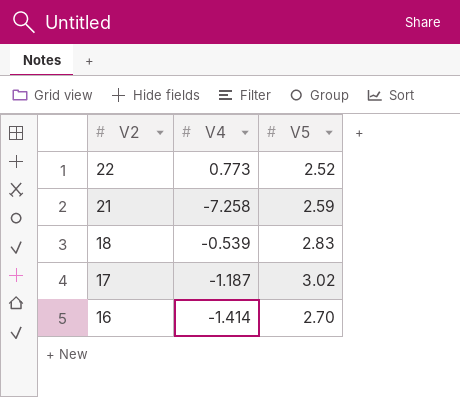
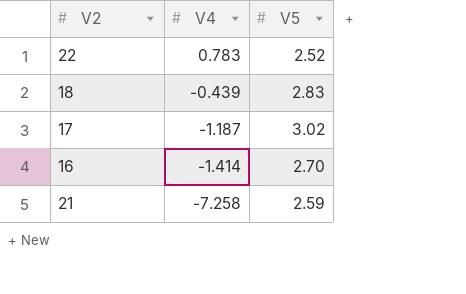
row order: V2 descending -> V4 descending
22 | V4: 0.773 -> 0.783
18 | V4: -0.539 -> -0.439

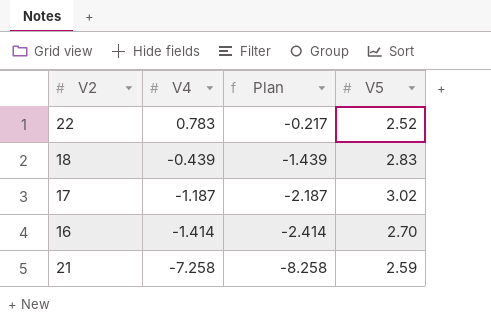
column Plan | formula: none -> [V4] - 1

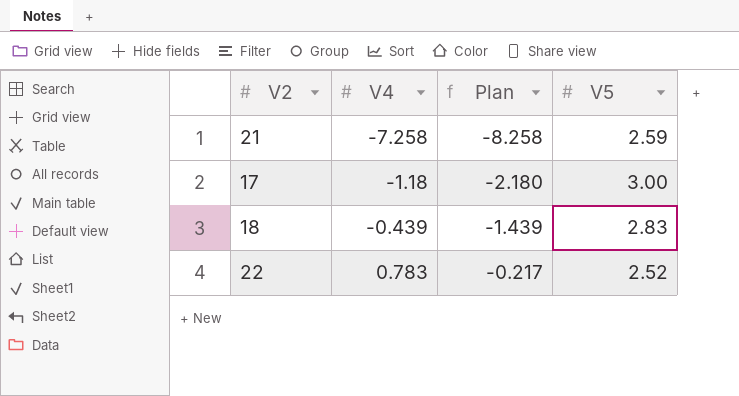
row order: V4 descending -> V4 ascending
row 16: -1.414 | -2.414 | 2.70 -> none
17 | V4: -1.187 -> -1.18
17 | Plan: -2.187 -> -2.180
17 | V5: 3.02 -> 3.00

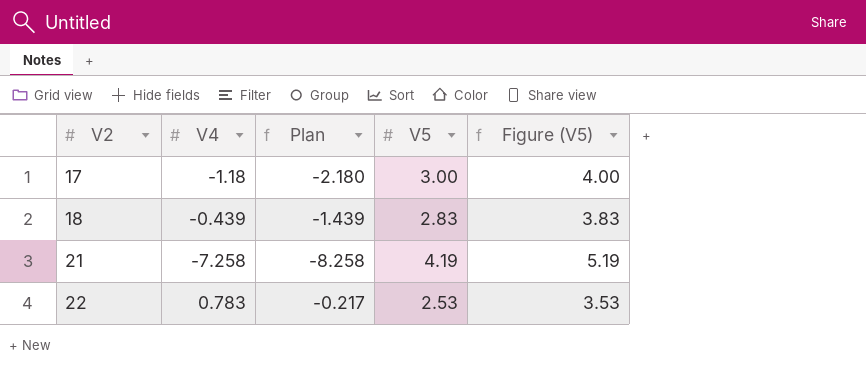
row order: V4 ascending -> V2 ascending
column Figure (V5) | formula: none -> [V5] + 1
21 | V5: 2.59 -> 4.19
22 | V5: 2.52 -> 2.53

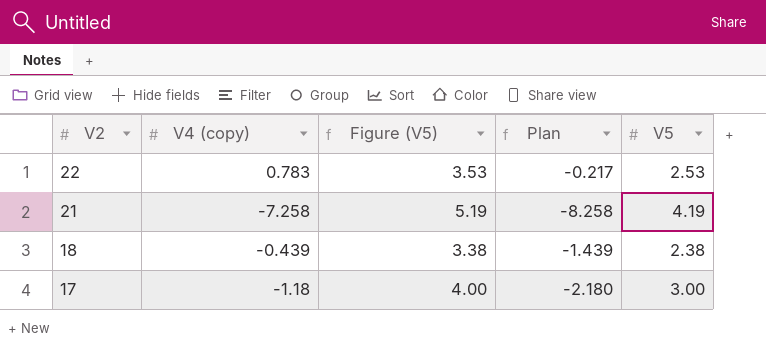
row order: V2 ascending -> V2 descending
column name: V4 -> V4 (copy)
column Figure (V5) | position: 5 -> 3
18 | Figure (V5): 3.83 -> 3.38
18 | V5: 2.83 -> 2.38

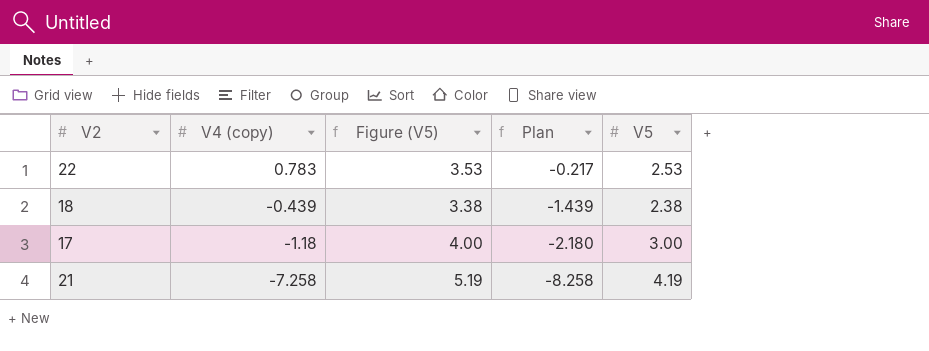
row order: V2 descending -> V4 (copy) descending

